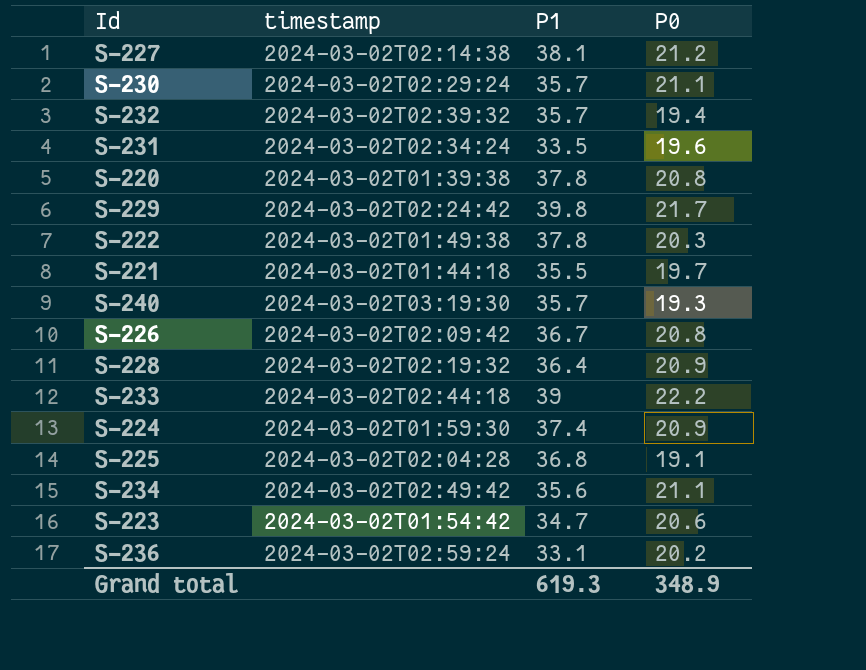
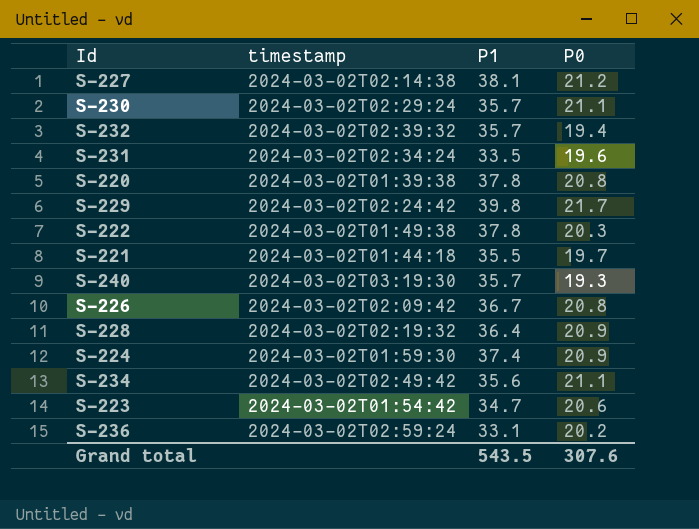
row S-233: 2024-03-02T02:44:18 | 39 | 22.2 -> none
row S-225: 2024-03-02T02:04:28 | 36.8 | 19.1 -> none
Grand total | P1: 619.3 -> 543.5
Grand total | P0: 348.9 -> 307.6

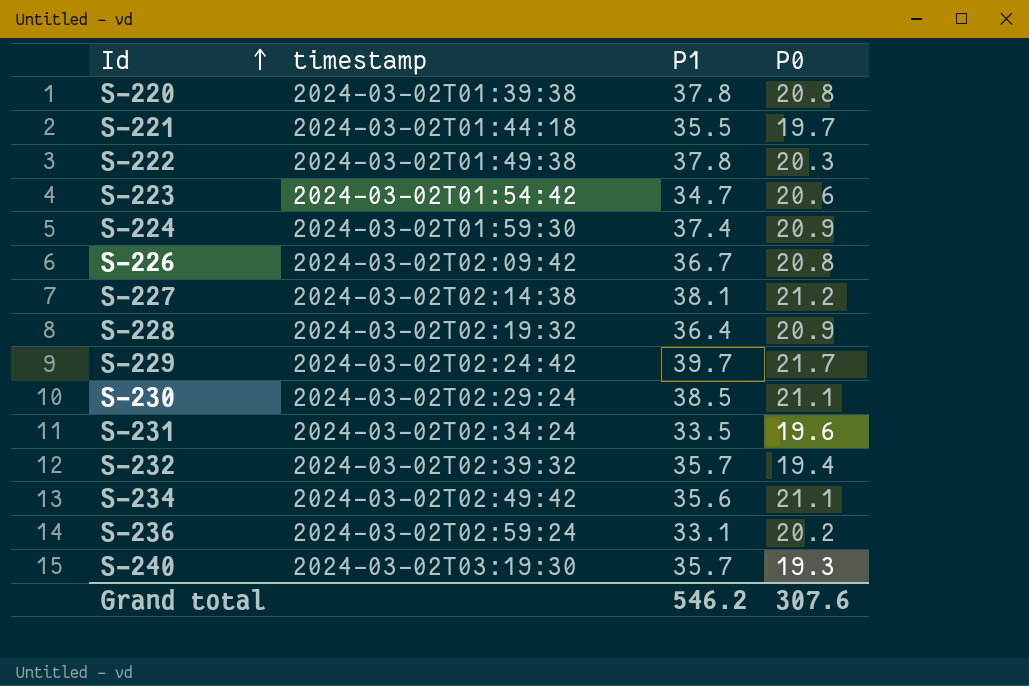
row order: none -> Id ascending
S-229 | P1: 39.8 -> 39.7
S-230 | P1: 35.7 -> 38.5
Grand total | P1: 543.5 -> 546.2

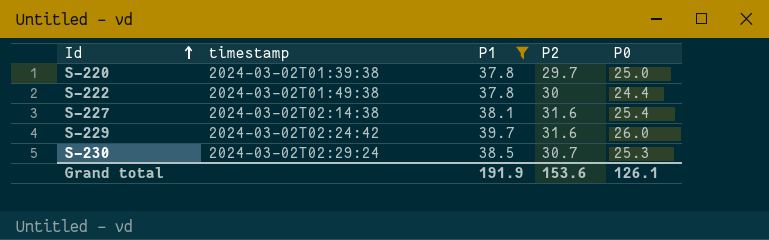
filter: none -> P1 >= 37.8
column P2 | position: none -> 4
S-220 | P0: 20.8 -> 25.0
S-222 | P0: 20.3 -> 24.4
S-227 | P0: 21.2 -> 25.4
S-229 | P0: 21.7 -> 26.0
S-230 | P0: 21.1 -> 25.3
Grand total | P1: 546.2 -> 191.9
Grand total | P0: 307.6 -> 126.1

